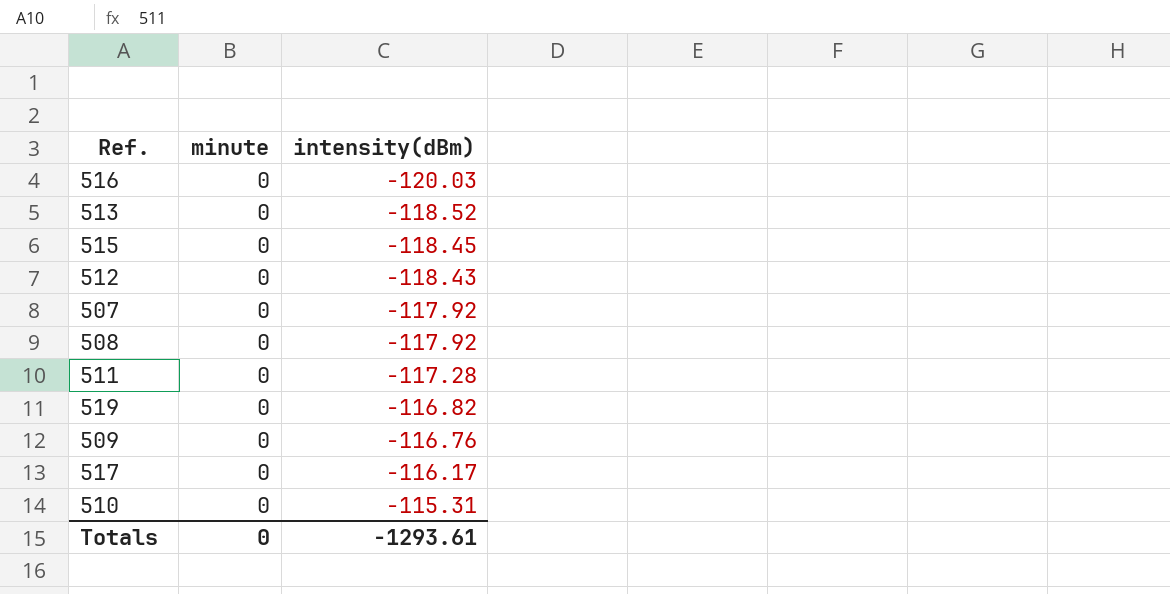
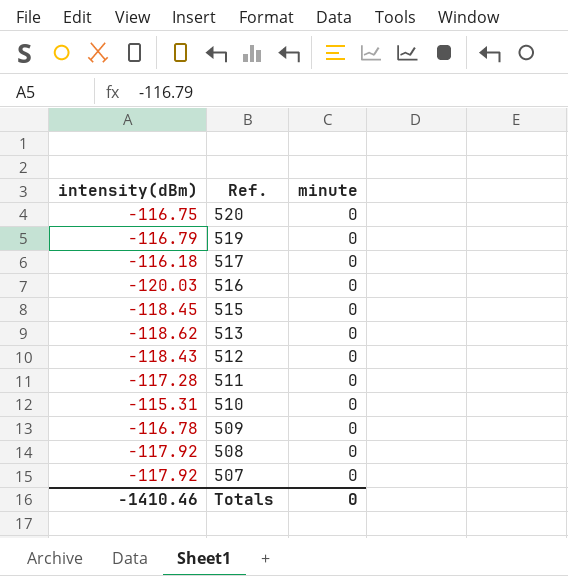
row order: intensity(dBm) ascending -> Ref. descending
column intensity(dBm) | position: 3 -> 1
row 520: none -> -116.75 | 0
519 | intensity(dBm): -116.82 -> -116.79
517 | intensity(dBm): -116.17 -> -116.18
513 | intensity(dBm): -118.52 -> -118.62
509 | intensity(dBm): -116.76 -> -116.78
Totals | intensity(dBm): -1293.61 -> -1410.46

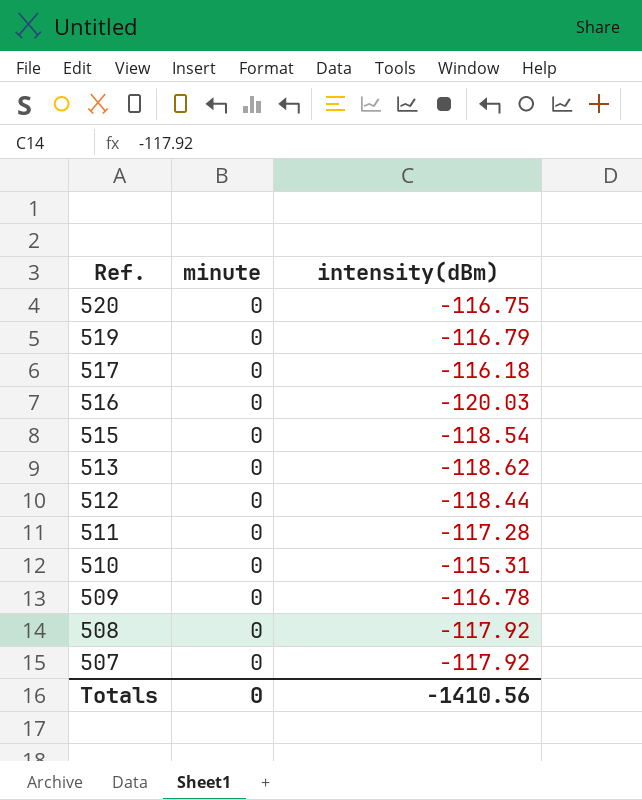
column intensity(dBm) | position: 1 -> 3
515 | intensity(dBm): -118.45 -> -118.54
512 | intensity(dBm): -118.43 -> -118.44
Totals | intensity(dBm): -1410.46 -> -1410.56

